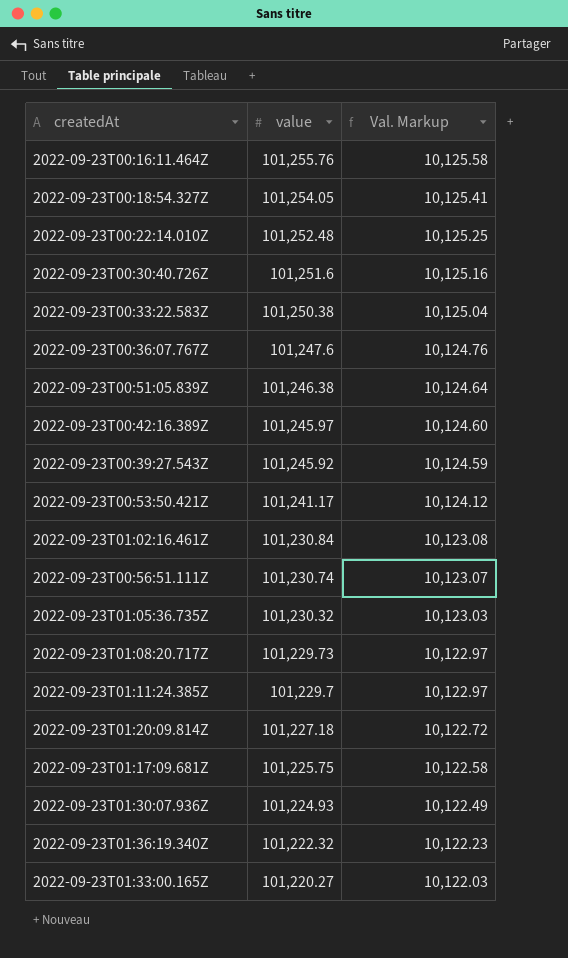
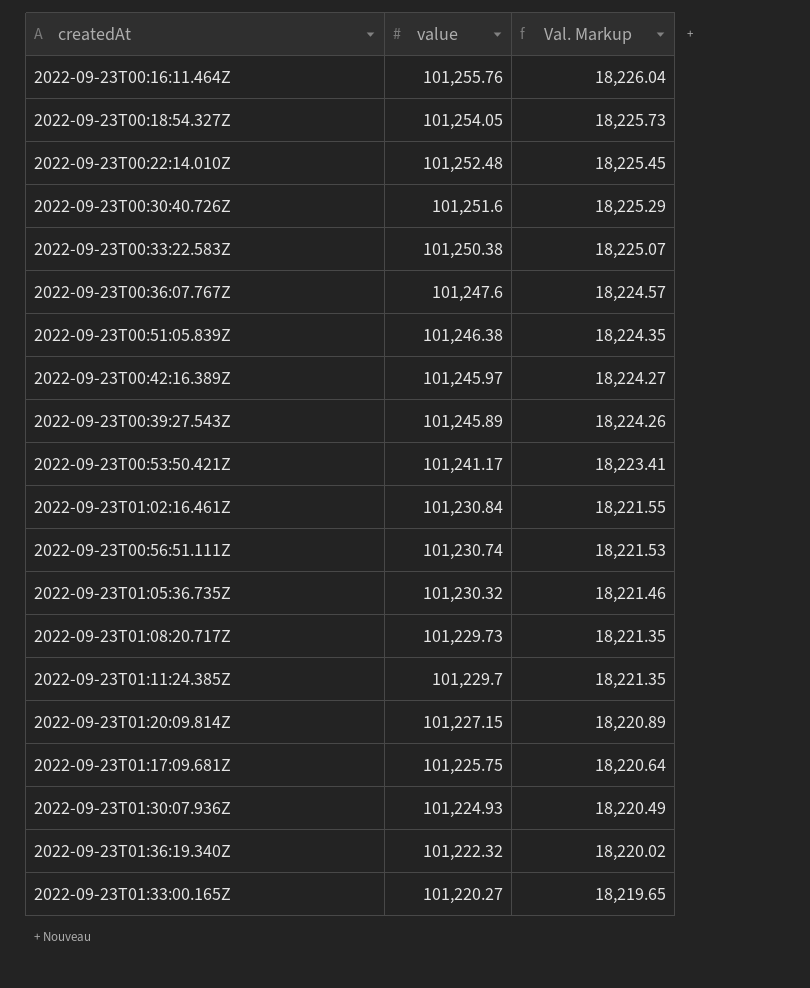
column Val. Markup | formula: [value] * 0.1 -> [value] * 0.18
2022-09-23T00:39:27.543Z | value: 101,245.92 -> 101,245.89
2022-09-23T01:20:09.814Z | value: 101,227.18 -> 101,227.15

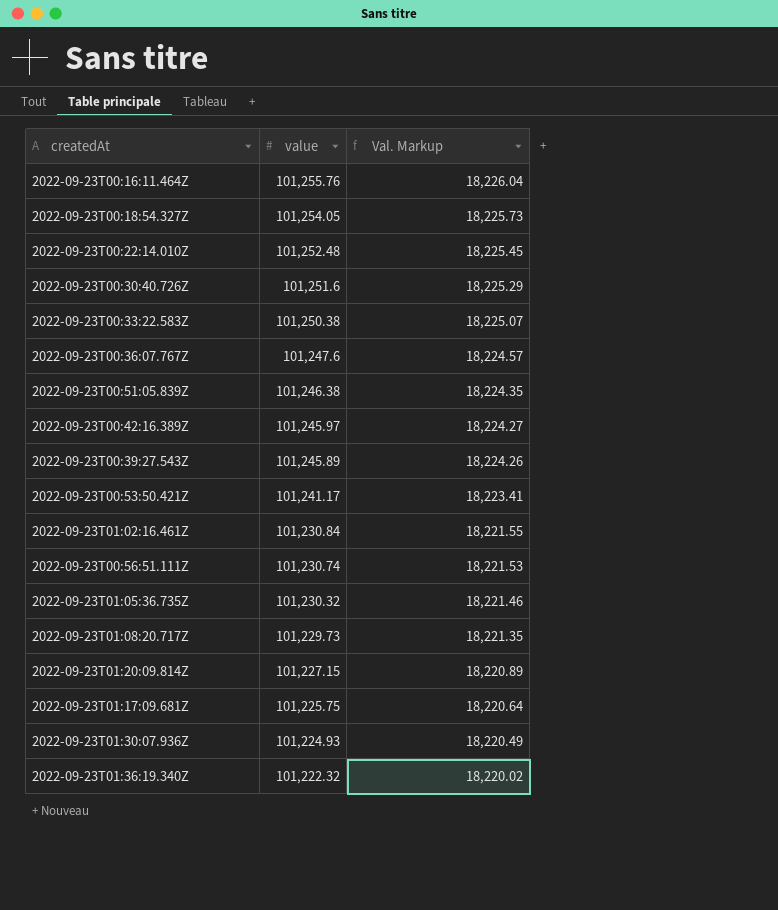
row 2022-09-23T01:11:24.385Z: 101,229.7 | 18,221.35 -> none
row 2022-09-23T01:33:00.165Z: 101,220.27 | 18,219.65 -> none

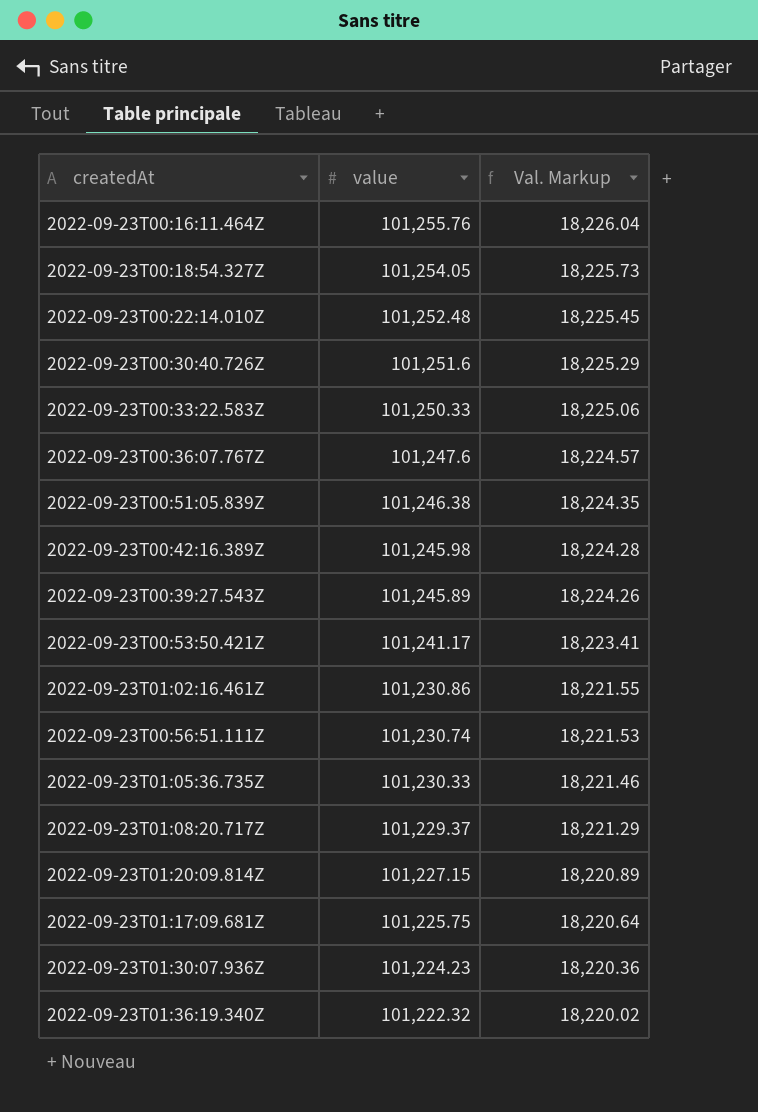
2022-09-23T00:33:22.583Z | value: 101,250.38 -> 101,250.33
2022-09-23T00:33:22.583Z | Val. Markup: 18,225.07 -> 18,225.06
2022-09-23T00:42:16.389Z | value: 101,245.97 -> 101,245.98
2022-09-23T00:42:16.389Z | Val. Markup: 18,224.27 -> 18,224.28
2022-09-23T01:02:16.461Z | value: 101,230.84 -> 101,230.86
2022-09-23T01:05:36.735Z | value: 101,230.32 -> 101,230.33
2022-09-23T01:08:20.717Z | value: 101,229.73 -> 101,229.37
2022-09-23T01:08:20.717Z | Val. Markup: 18,221.35 -> 18,221.29
2022-09-23T01:30:07.936Z | value: 101,224.93 -> 101,224.23
2022-09-23T01:30:07.936Z | Val. Markup: 18,220.49 -> 18,220.36

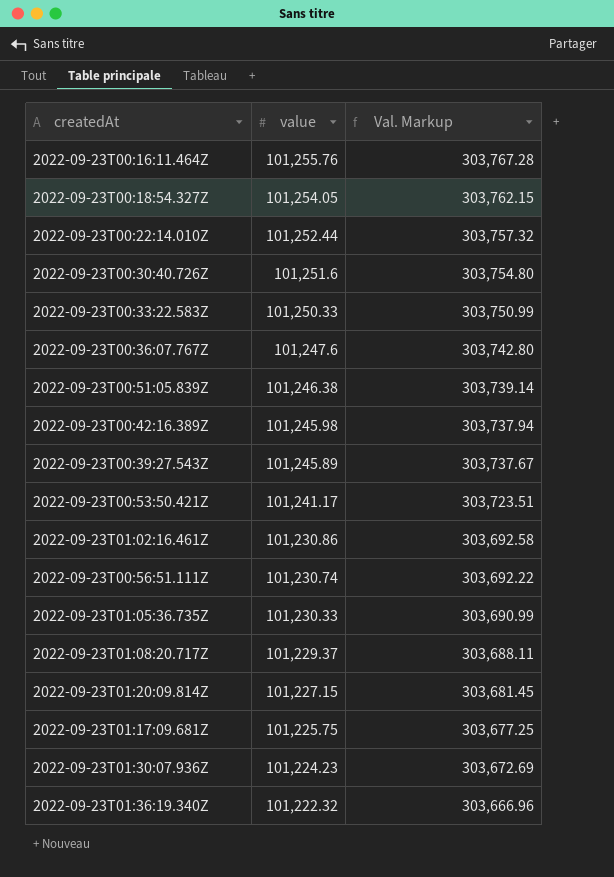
column Val. Markup | formula: [value] * 0.18 -> [value] * 3
2022-09-23T00:22:14.010Z | value: 101,252.48 -> 101,252.44

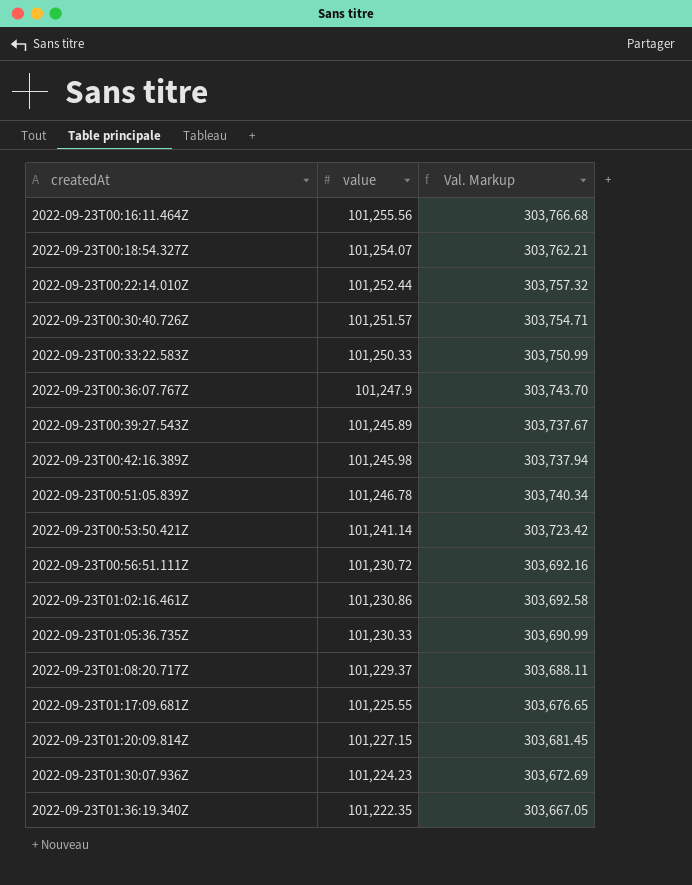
row order: value descending -> createdAt ascending
2022-09-23T00:16:11.464Z | value: 101,255.76 -> 101,255.56
2022-09-23T00:16:11.464Z | Val. Markup: 303,767.28 -> 303,766.68
2022-09-23T00:18:54.327Z | value: 101,254.05 -> 101,254.07
2022-09-23T00:18:54.327Z | Val. Markup: 303,762.15 -> 303,762.21
2022-09-23T00:30:40.726Z | value: 101,251.6 -> 101,251.57
2022-09-23T00:30:40.726Z | Val. Markup: 303,754.80 -> 303,754.71
2022-09-23T00:36:07.767Z | value: 101,247.6 -> 101,247.9
2022-09-23T00:36:07.767Z | Val. Markup: 303,742.80 -> 303,743.70
2022-09-23T00:51:05.839Z | value: 101,246.38 -> 101,246.78
2022-09-23T00:51:05.839Z | Val. Markup: 303,739.14 -> 303,740.34
2022-09-23T00:53:50.421Z | value: 101,241.17 -> 101,241.14
2022-09-23T00:53:50.421Z | Val. Markup: 303,723.51 -> 303,723.42
2022-09-23T00:56:51.111Z | value: 101,230.74 -> 101,230.72
2022-09-23T00:56:51.111Z | Val. Markup: 303,692.22 -> 303,692.16
2022-09-23T01:17:09.681Z | value: 101,225.75 -> 101,225.55
2022-09-23T01:17:09.681Z | Val. Markup: 303,677.25 -> 303,676.65
2022-09-23T01:36:19.340Z | value: 101,222.32 -> 101,222.35
2022-09-23T01:36:19.340Z | Val. Markup: 303,666.96 -> 303,667.05

